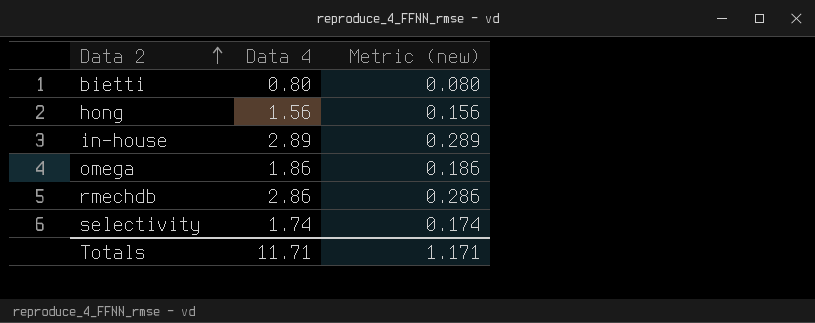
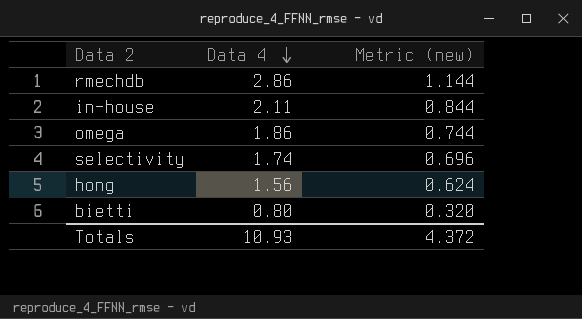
row order: Data 2 ascending -> Data 4 descending
column Metric (new) | formula: [Data 4] * 0.1 -> [Data 4] * 0.4
in-house | Data 4: 2.89 -> 2.11
Totals | Data 4: 11.71 -> 10.93
Totals | Metric (new): 1.171 -> 4.372

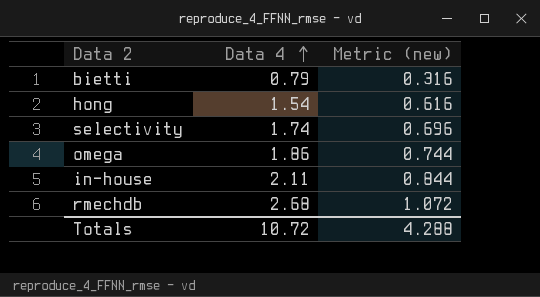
row order: Data 4 descending -> Data 4 ascending
bietti | Data 4: 0.80 -> 0.79
bietti | Metric (new): 0.320 -> 0.316
hong | Data 4: 1.56 -> 1.54
hong | Metric (new): 0.624 -> 0.616
rmechdb | Data 4: 2.86 -> 2.68
rmechdb | Metric (new): 1.144 -> 1.072
Totals | Data 4: 10.93 -> 10.72
Totals | Metric (new): 4.372 -> 4.288

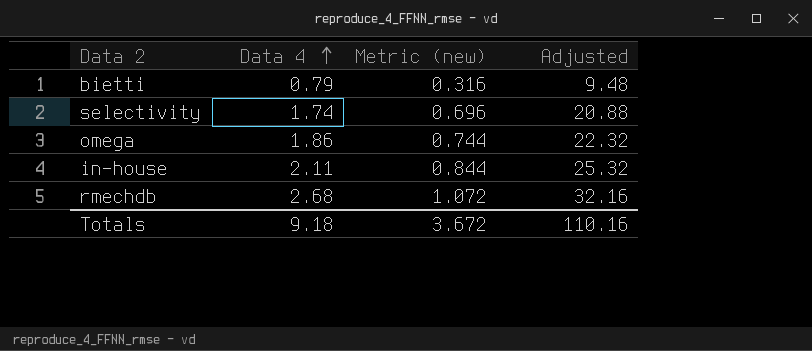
column Adjusted | formula: none -> [Data 4] * 12
row hong: 1.54 | 0.616 -> none
Totals | Data 4: 10.72 -> 9.18
Totals | Metric (new): 4.288 -> 3.672

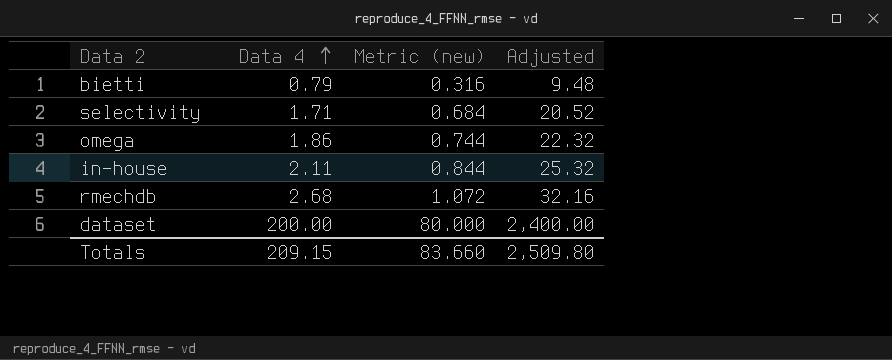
selectivity | Data 4: 1.74 -> 1.71
selectivity | Metric (new): 0.696 -> 0.684
selectivity | Adjusted: 20.88 -> 20.52
row dataset: none -> 200.00 | 80.000 | 2,400.00
Totals | Data 4: 9.18 -> 209.15
Totals | Metric (new): 3.672 -> 83.660
Totals | Adjusted: 110.16 -> 2,509.80

